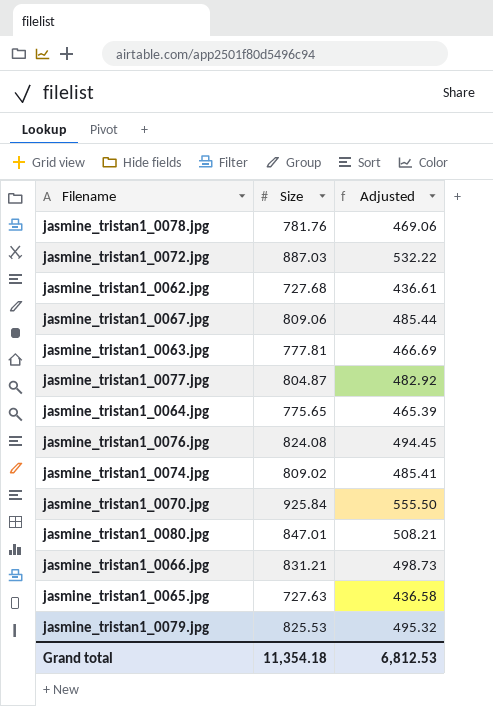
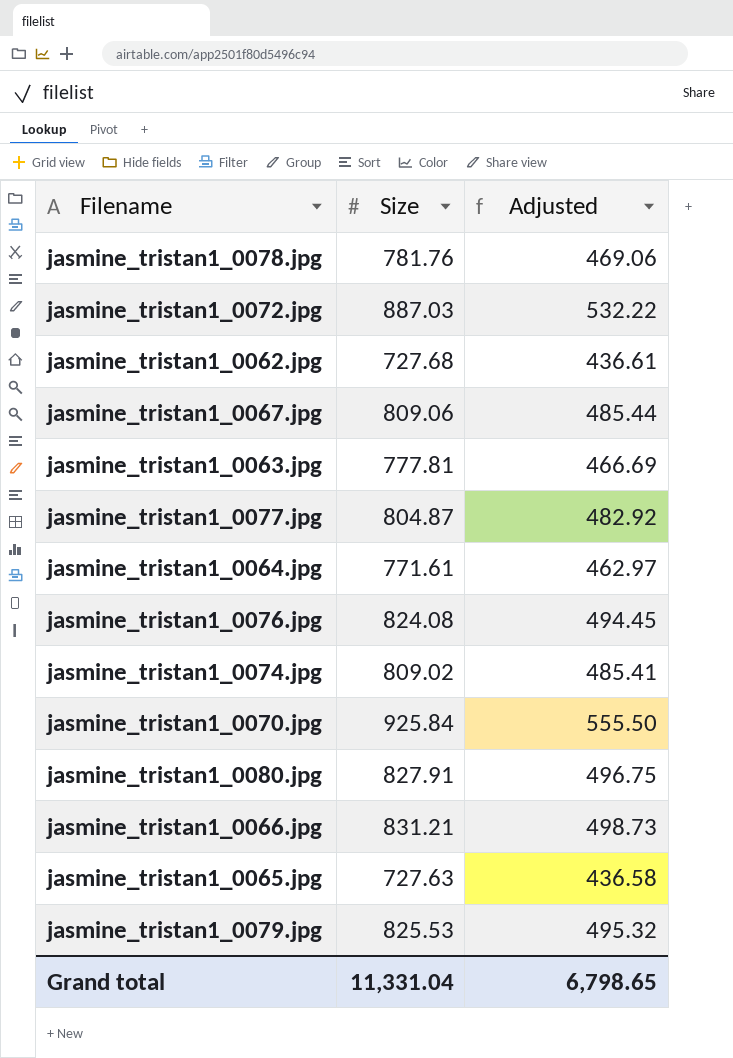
jasmine_tristan1_0064.jpg | Size: 775.65 -> 771.61
jasmine_tristan1_0064.jpg | Adjusted: 465.39 -> 462.97
jasmine_tristan1_0080.jpg | Size: 847.01 -> 827.91
jasmine_tristan1_0080.jpg | Adjusted: 508.21 -> 496.75
Grand total | Size: 11,354.18 -> 11,331.04
Grand total | Adjusted: 6,812.53 -> 6,798.65

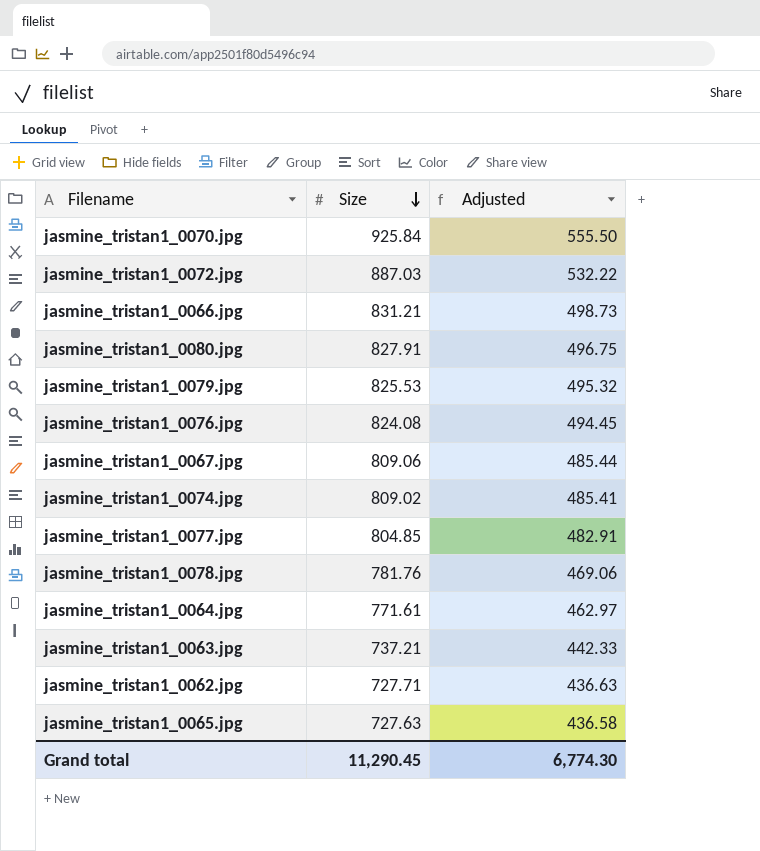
row order: none -> Size descending
jasmine_tristan1_0077.jpg | Size: 804.87 -> 804.85
jasmine_tristan1_0077.jpg | Adjusted: 482.92 -> 482.91
jasmine_tristan1_0063.jpg | Size: 777.81 -> 737.21
jasmine_tristan1_0063.jpg | Adjusted: 466.69 -> 442.33
jasmine_tristan1_0062.jpg | Size: 727.68 -> 727.71
jasmine_tristan1_0062.jpg | Adjusted: 436.61 -> 436.63
Grand total | Size: 11,331.04 -> 11,290.45
Grand total | Adjusted: 6,798.65 -> 6,774.30

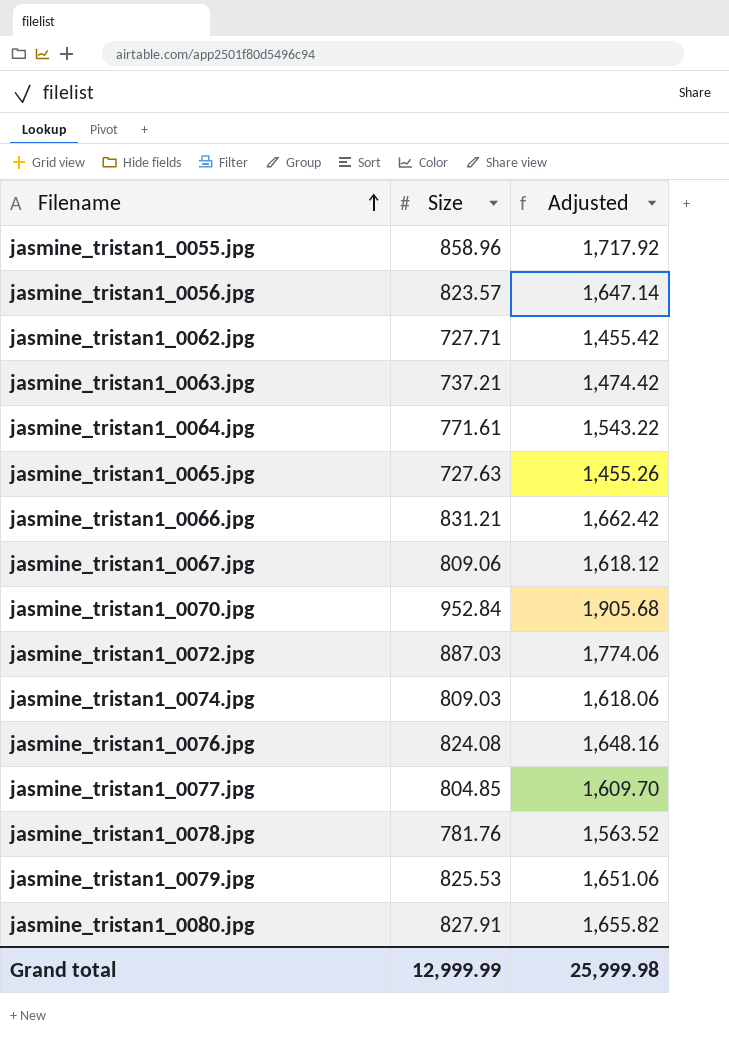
row order: Size descending -> Filename ascending
column Adjusted | formula: [Size] * 0.6 -> [Size] * 2
row jasmine_tristan1_0055.jpg: none -> 858.96 | 1,717.92
row jasmine_tristan1_0056.jpg: none -> 823.57 | 1,647.14
jasmine_tristan1_0070.jpg | Size: 925.84 -> 952.84
jasmine_tristan1_0074.jpg | Size: 809.02 -> 809.03
Grand total | Size: 11,290.45 -> 12,999.99
Grand total | Adjusted: 6,774.30 -> 25,999.98

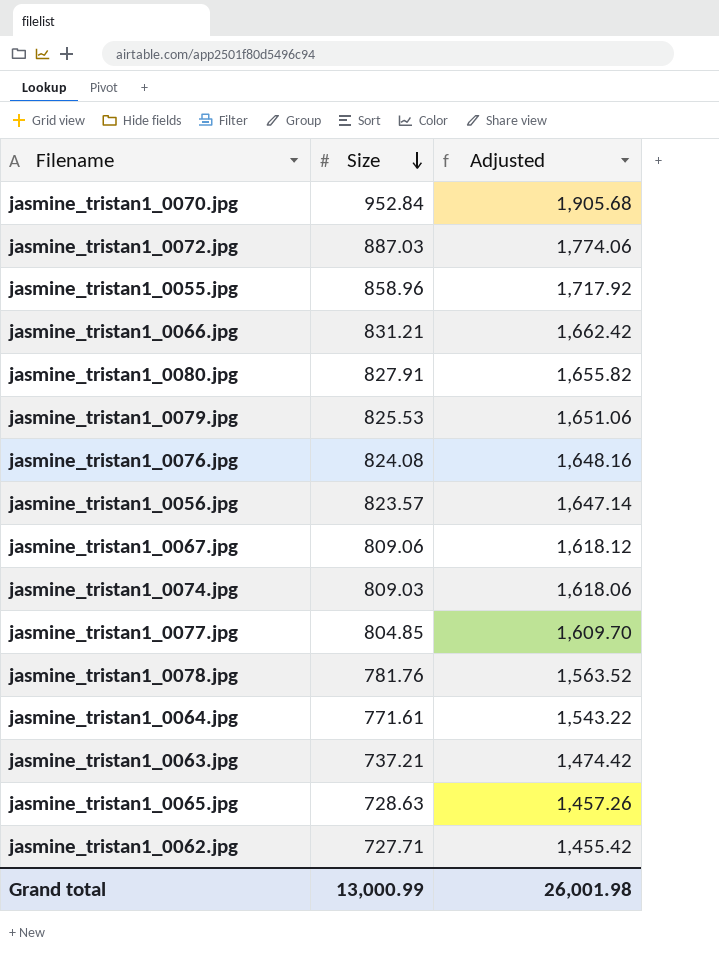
row order: Filename ascending -> Size descending
jasmine_tristan1_0065.jpg | Size: 727.63 -> 728.63
jasmine_tristan1_0065.jpg | Adjusted: 1,455.26 -> 1,457.26
Grand total | Size: 12,999.99 -> 13,000.99
Grand total | Adjusted: 25,999.98 -> 26,001.98

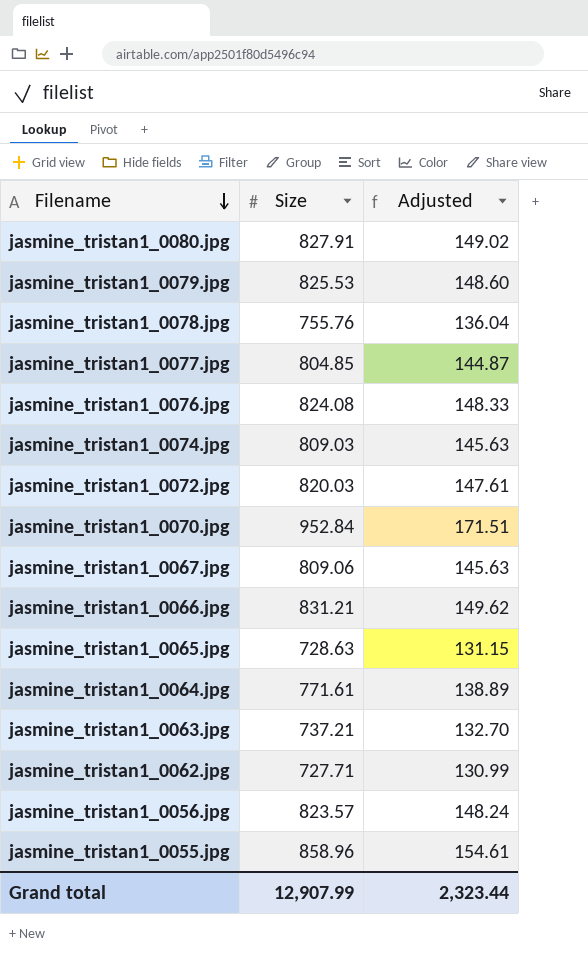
row order: Size descending -> Filename descending
column Adjusted | formula: [Size] * 2 -> [Size] * 0.18
jasmine_tristan1_0078.jpg | Size: 781.76 -> 755.76
jasmine_tristan1_0072.jpg | Size: 887.03 -> 820.03
Grand total | Size: 13,000.99 -> 12,907.99
Grand total | Adjusted: 26,001.98 -> 2,323.44

